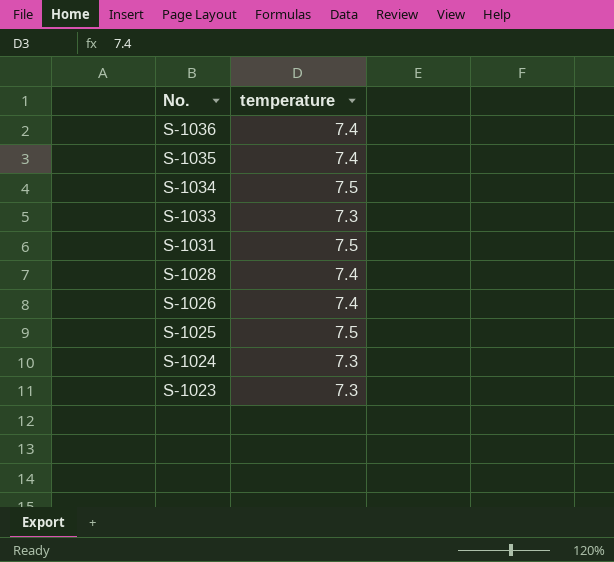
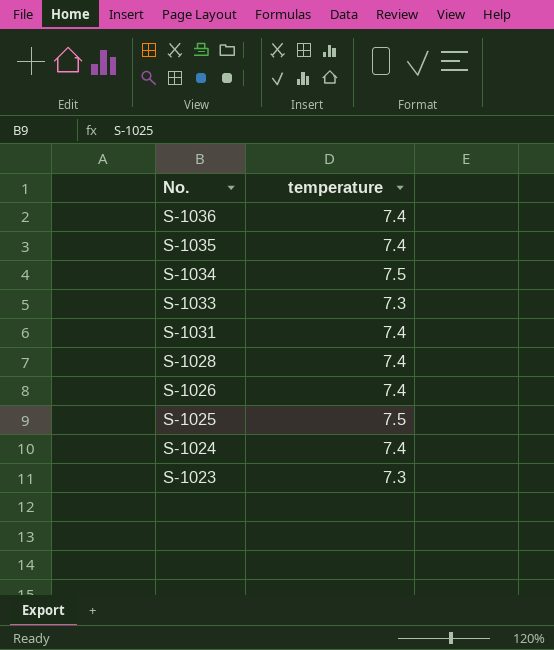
S-1031 | temperature: 7.5 -> 7.4
S-1024 | temperature: 7.3 -> 7.4

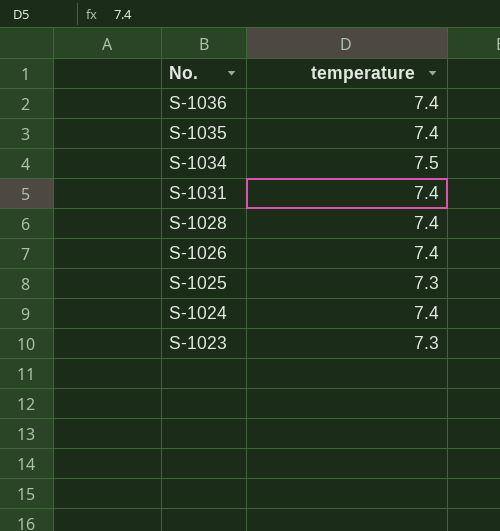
row S-1033: 7.3 -> none
S-1025 | temperature: 7.5 -> 7.3

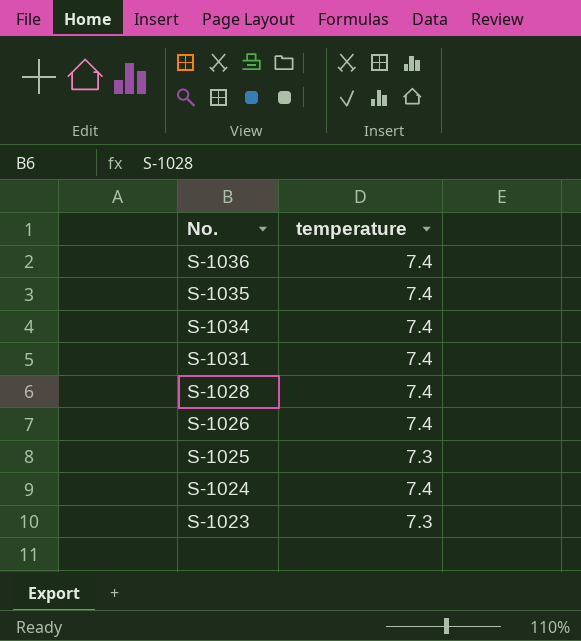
S-1034 | temperature: 7.5 -> 7.4

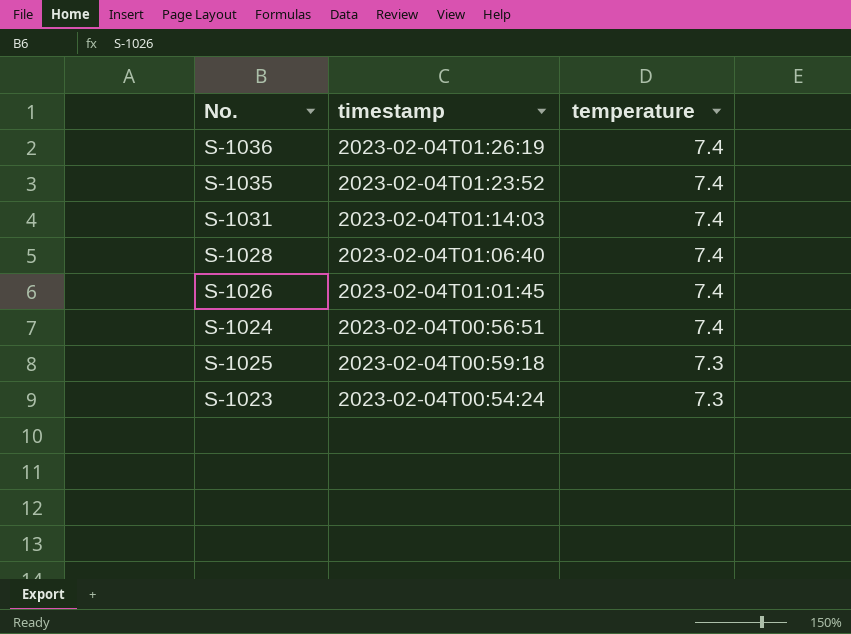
row order: No. descending -> temperature descending
column timestamp | position: none -> 2
row S-1034: 7.4 -> none

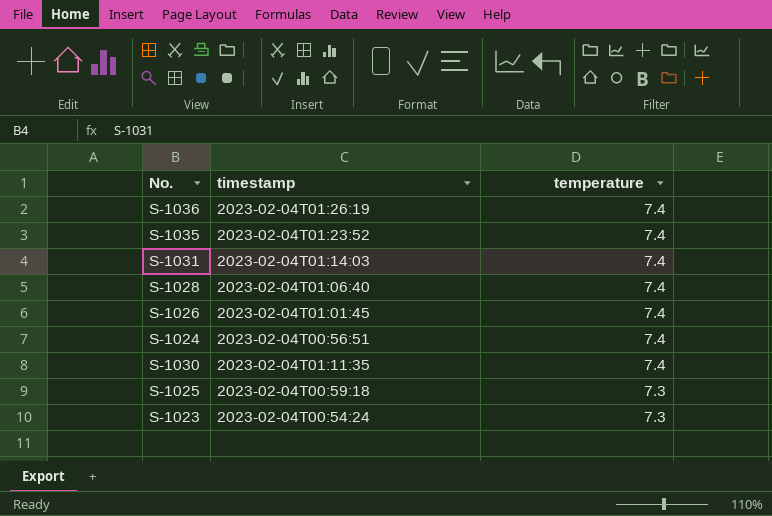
row S-1030: none -> 2023-02-04T01:11:35 | 7.4

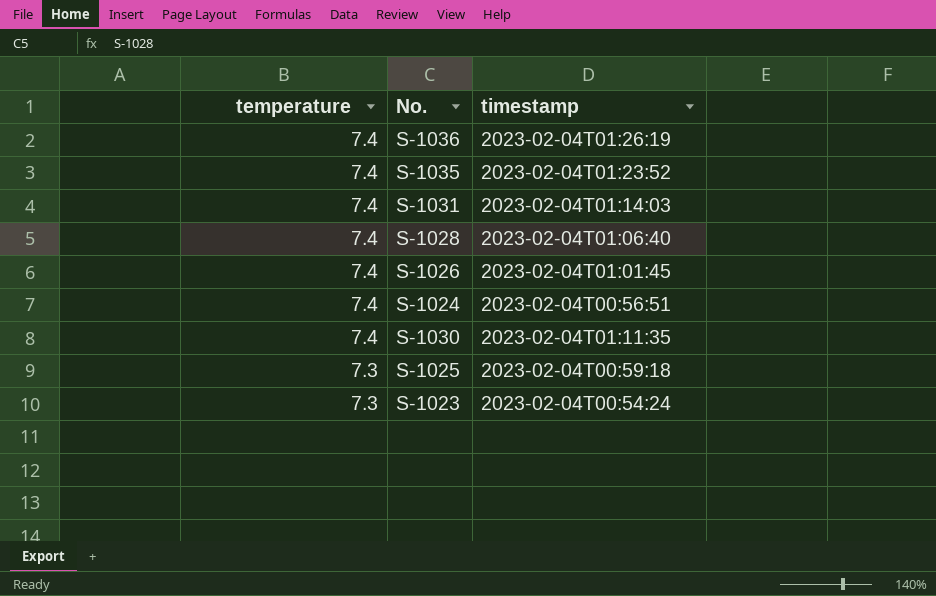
column temperature | position: 3 -> 1

